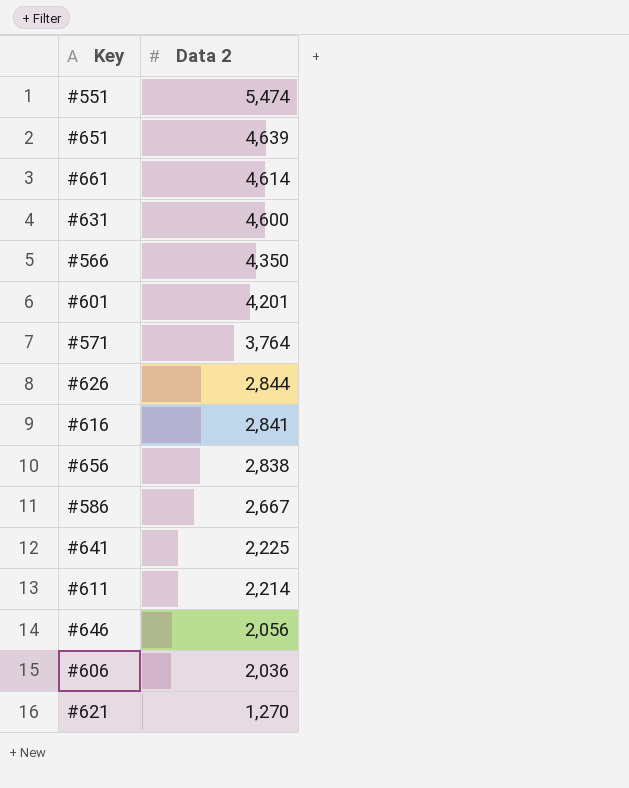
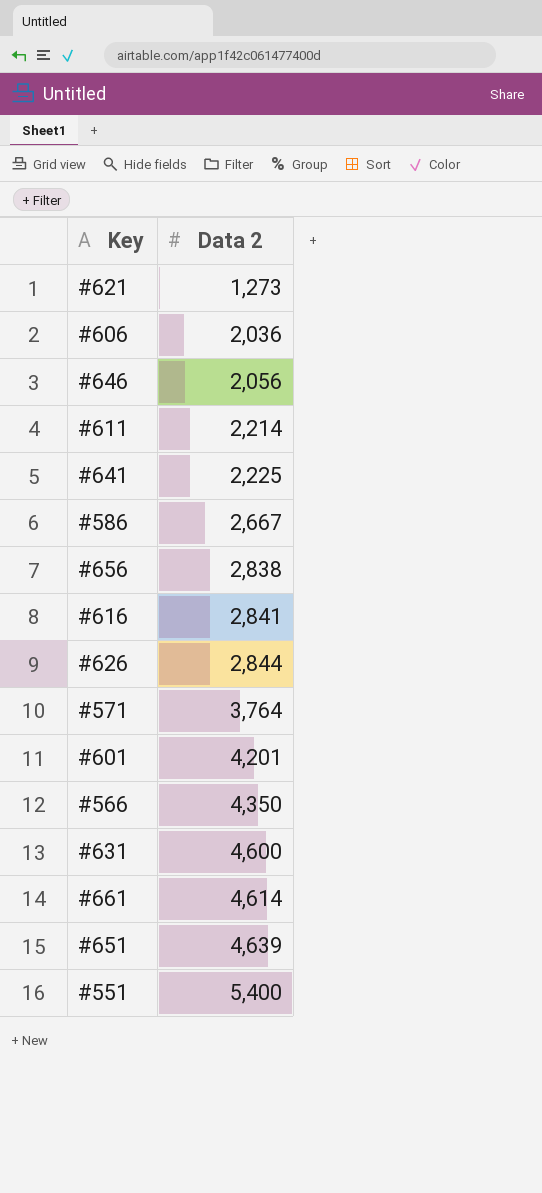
row order: Data 2 descending -> Data 2 ascending
#621 | Data 2: 1,270 -> 1,273
#551 | Data 2: 5,474 -> 5,400

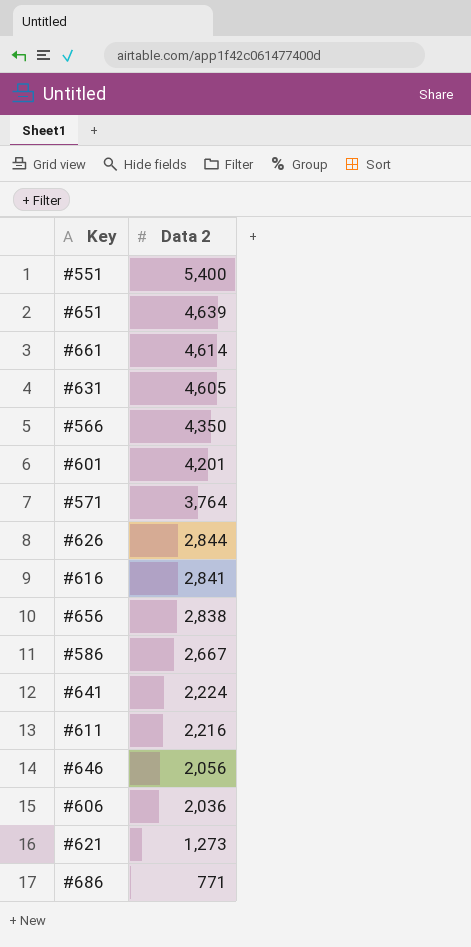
row order: Data 2 ascending -> Data 2 descending
#631 | Data 2: 4,600 -> 4,605
#641 | Data 2: 2,225 -> 2,224
#611 | Data 2: 2,214 -> 2,216
row #686: none -> 771

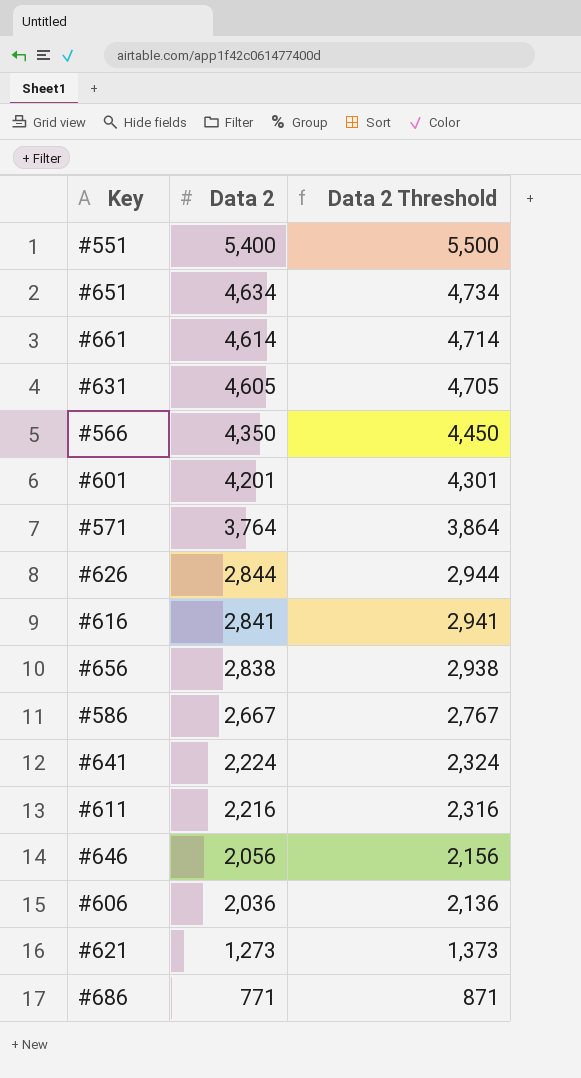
column Data 2 Threshold | formula: none -> [Data 2] + 100
#651 | Data 2: 4,639 -> 4,634

